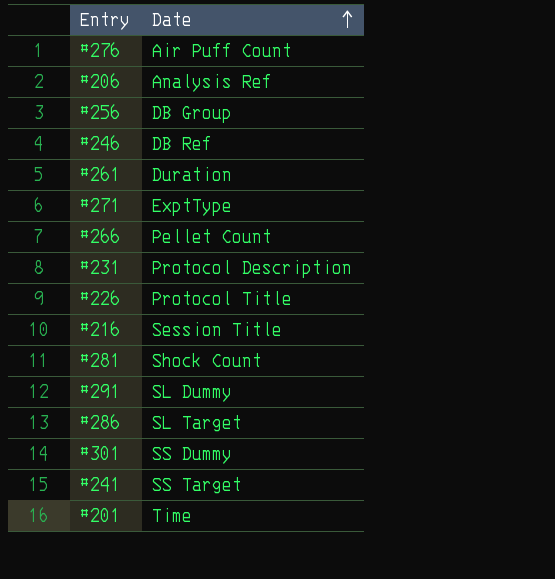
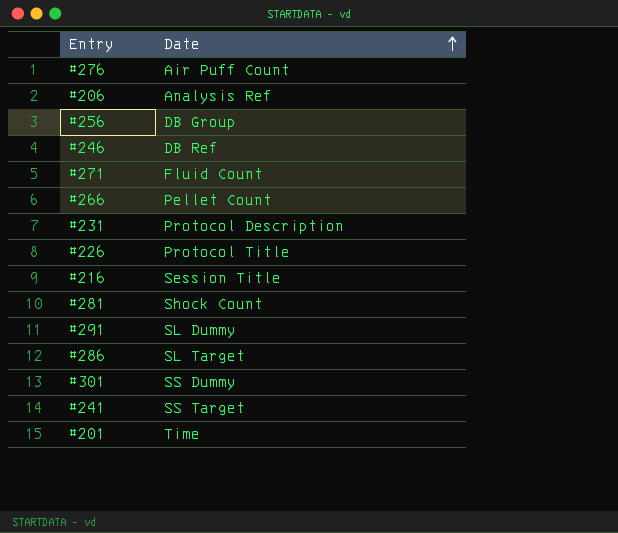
row #261: Duration -> none
#271 | Date: ExptType -> Fluid Count

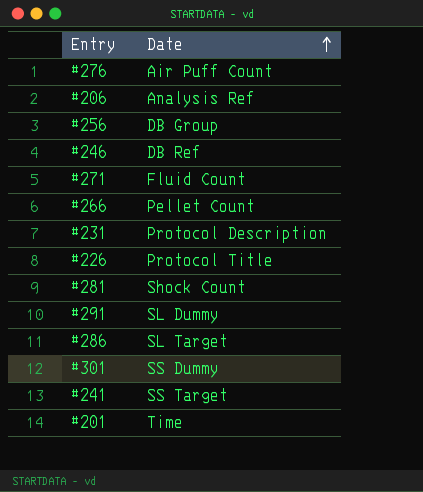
row #216: Session Title -> none

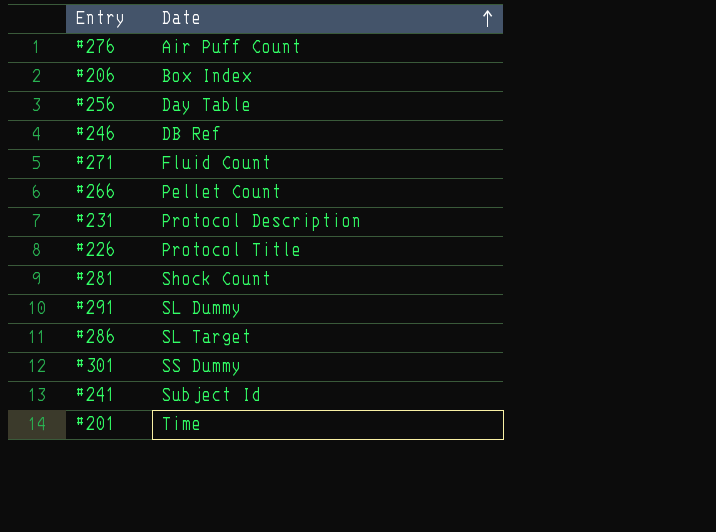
#206 | Date: Analysis Ref -> Box Index
#256 | Date: DB Group -> Day Table
#241 | Date: SS Target -> Subject Id

